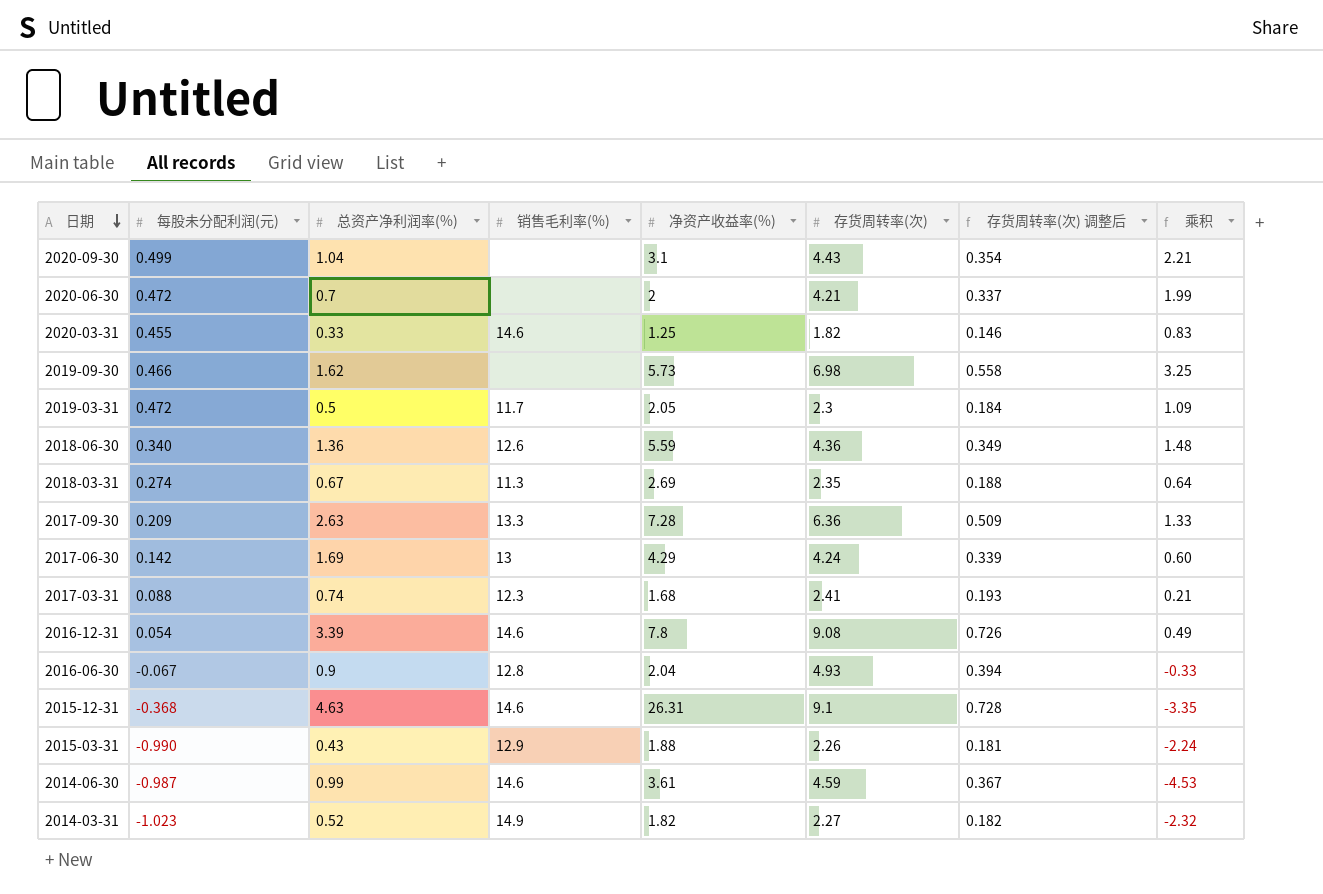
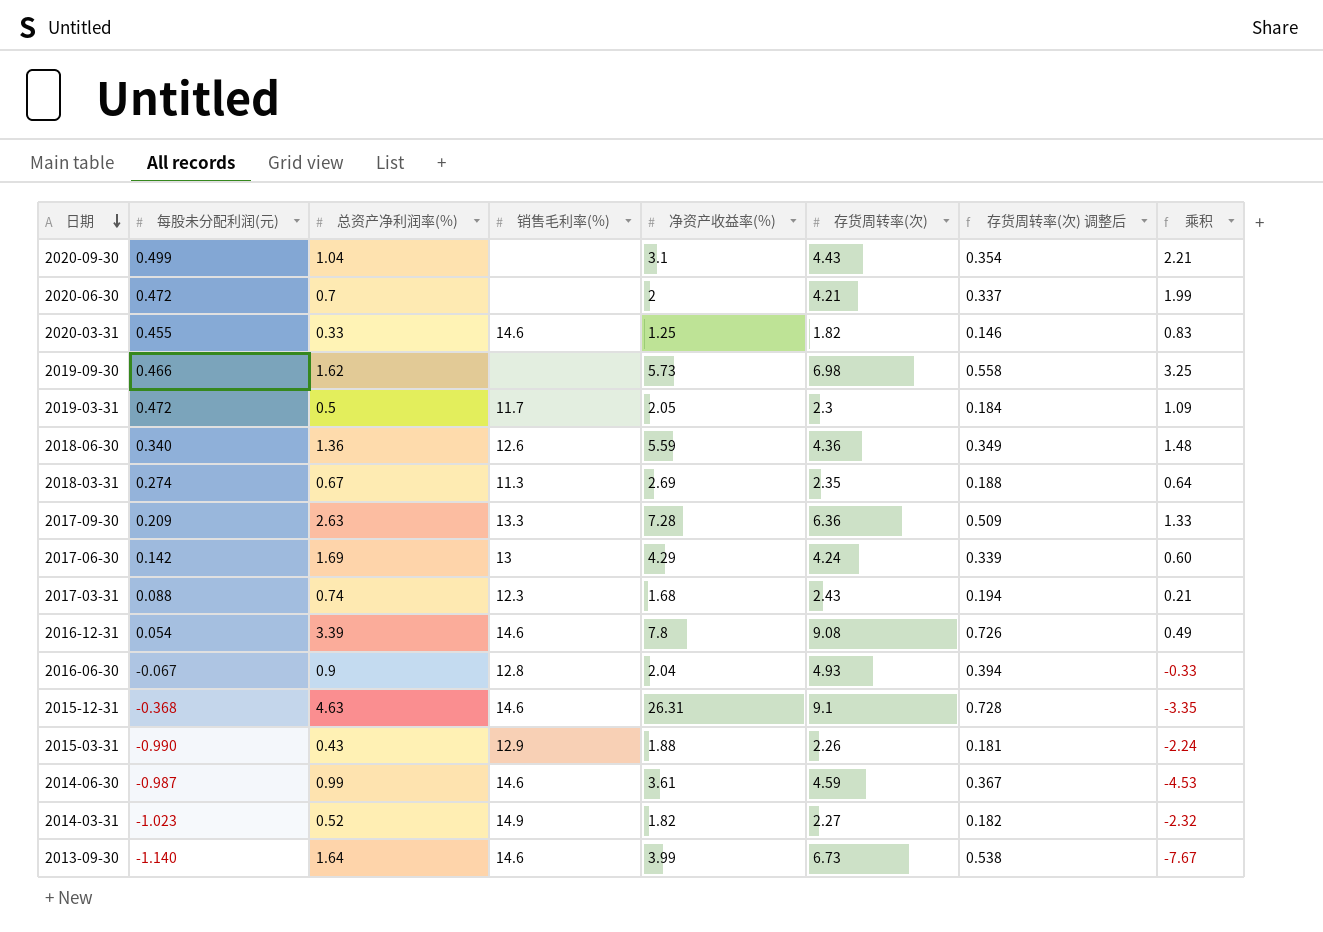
2017-03-31 | 存货周转率(次): 2.41 -> 2.43
2017-03-31 | 存货周转率(次) 调整后: 0.193 -> 0.194
row 2013-09-30: none -> -1.140 | 1.64 | 14.6 | 3.99 | 6.73 | 0.538 | -7.67

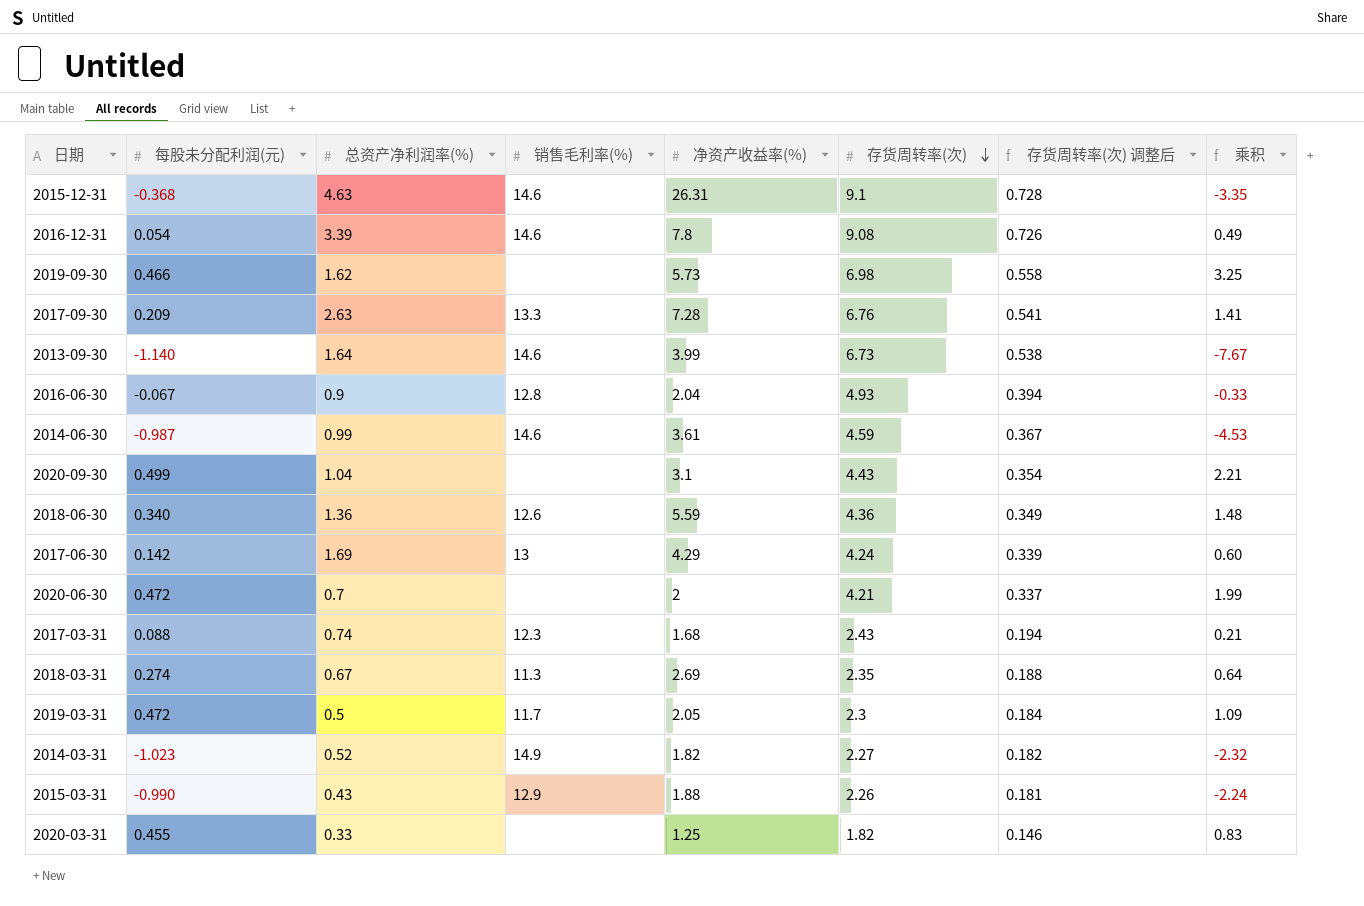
row order: 日期 descending -> 存货周转率(次) descending
2017-09-30 | 存货周转率(次): 6.36 -> 6.76
2017-09-30 | 存货周转率(次) 调整后: 0.509 -> 0.541
2017-09-30 | 乘积: 1.33 -> 1.41
2020-03-31 | 销售毛利率(%): 14.6 -> none

